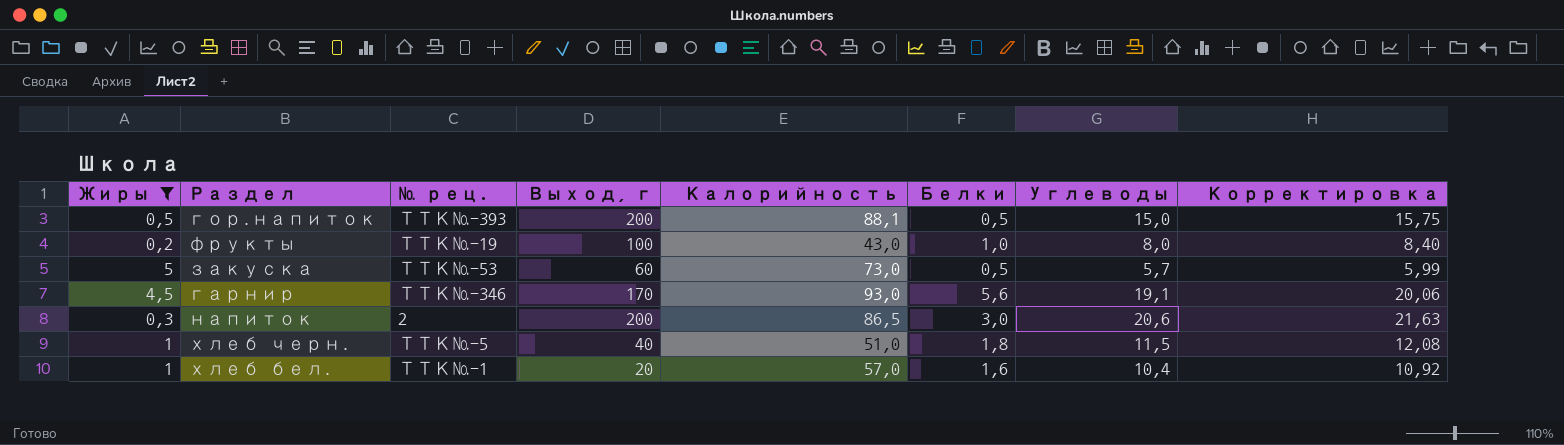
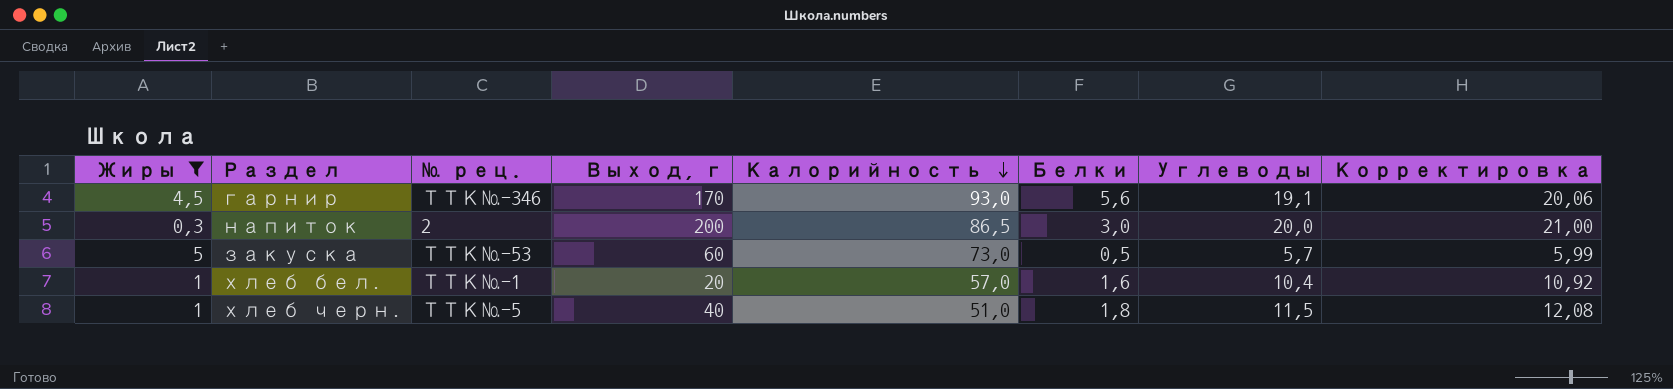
row order: none -> Калорийность descending
row гор.напиток: 0,5 | ТТК№-393 | 200 | 88,1 | 0,5 | 15,0 | 15,75 -> none
row фрукты: 0,2 | ТТК№-19 | 100 | 43,0 | 1,0 | 8,0 | 8,40 -> none
напиток | Углеводы: 20,6 -> 20,0
напиток | Корректировка: 21,63 -> 21,00

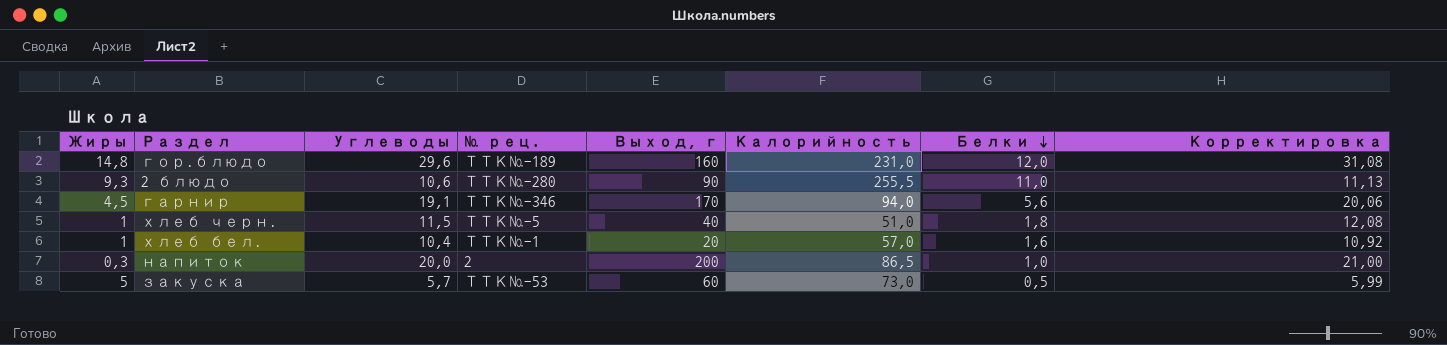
filter: Жиры <= 5 -> none
row order: Калорийность descending -> Белки descending
column Углеводы | position: 7 -> 3
гарнир | Калорийность: 93,0 -> 94,0
напиток | Белки: 3,0 -> 1,0

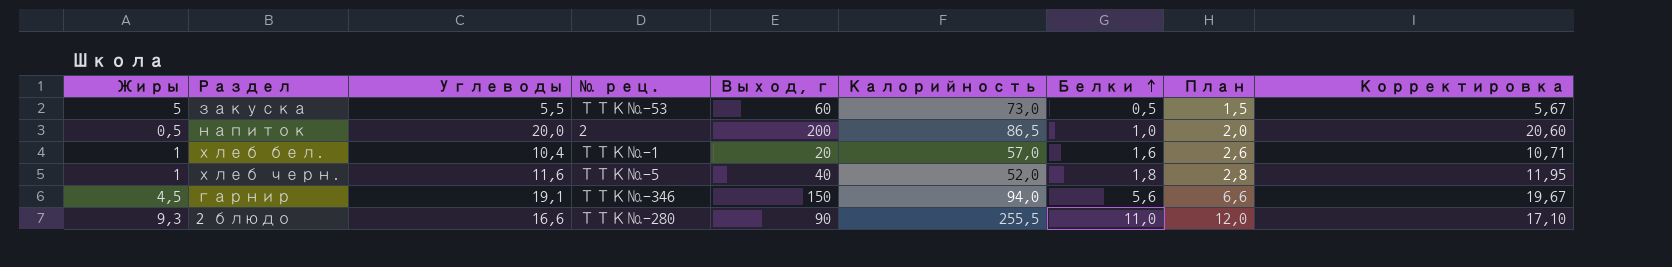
row order: Белки descending -> Белки ascending
column План | formula: none -> [Белки] + 1
column Корректировка | formula: [Углеводы] * 1,05 -> [Углеводы] * 1,03
row гор.блюдо: 14,8 | 29,6 | ТТК№-189 | 160 | 231,0 | 12,0 | 31,08 -> none
закуска | Углеводы: 5,7 -> 5,5
напиток | Жиры: 0,3 -> 0,5
хлеб черн. | Углеводы: 11,5 -> 11,6
хлеб черн. | Калорийность: 51,0 -> 52,0
гарнир | Выход, г: 170 -> 150
2 блюдо | Углеводы: 10,6 -> 16,6

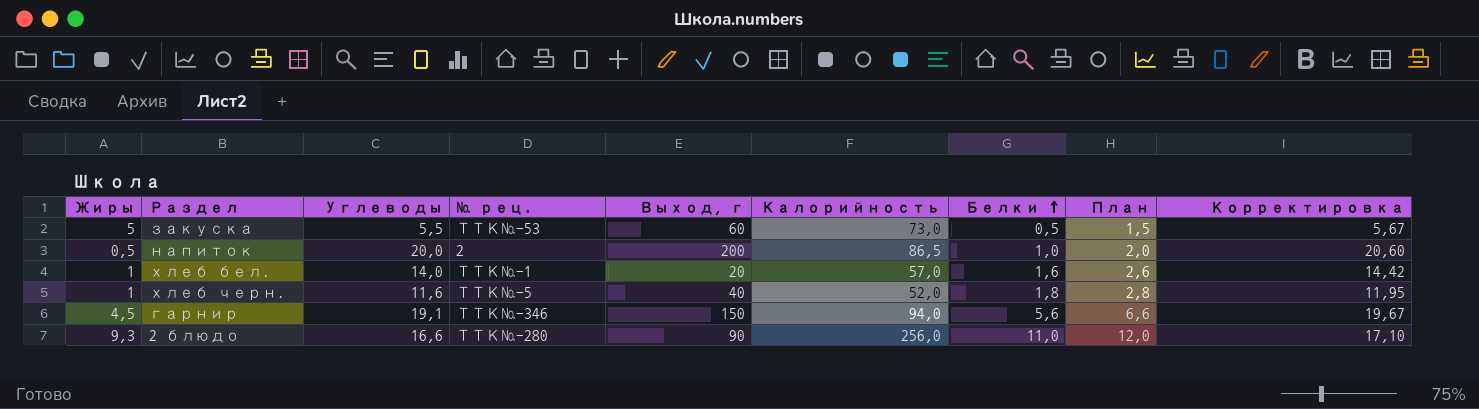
хлеб бел. | Углеводы: 10,4 -> 14,0
хлеб бел. | Корректировка: 10,71 -> 14,42
2 блюдо | Калорийность: 255,5 -> 256,0

